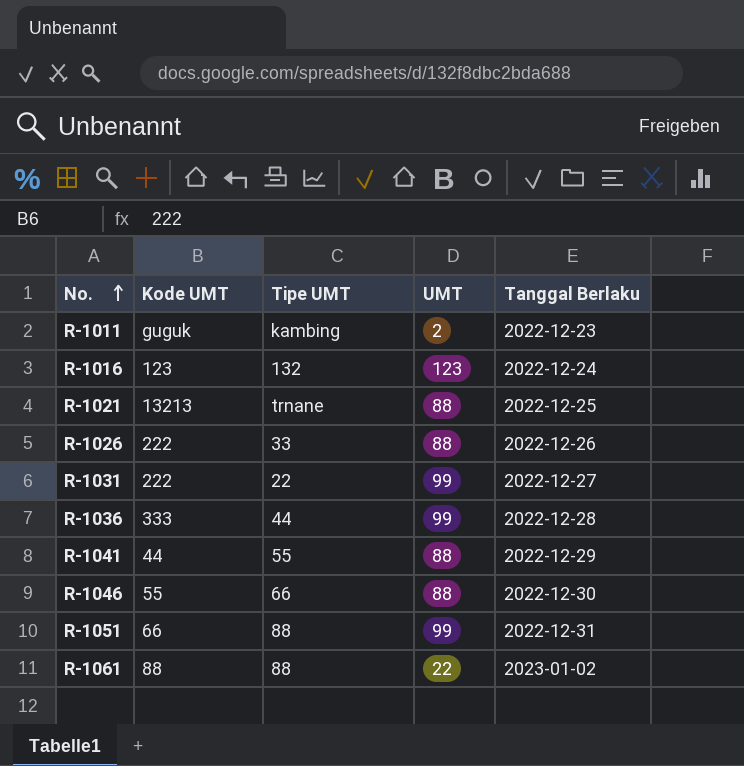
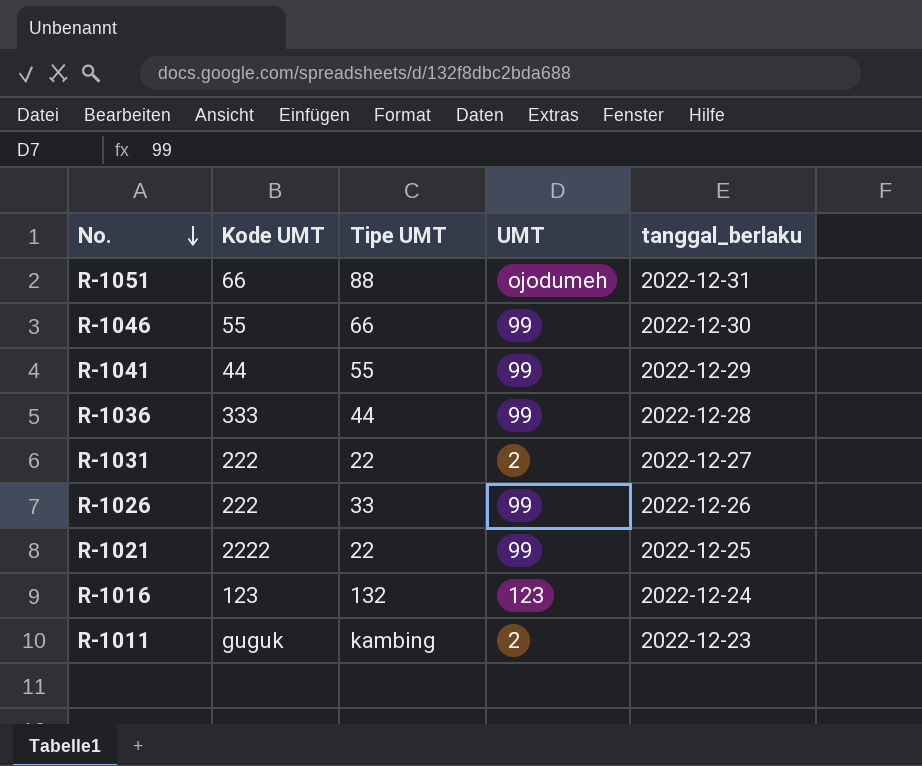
row order: No. ascending -> No. descending
column name: Tanggal Berlaku -> tanggal_berlaku
row R-1061: 88 | 88 | 22 | 2023-01-02 -> none
R-1051 | UMT: 99 -> ojodumeh
R-1046 | UMT: 88 -> 99
R-1041 | UMT: 88 -> 99
R-1031 | UMT: 99 -> 2
R-1026 | UMT: 88 -> 99
R-1021 | Kode UMT: 13213 -> 2222
R-1021 | Tipe UMT: trnane -> 22
R-1021 | UMT: 88 -> 99

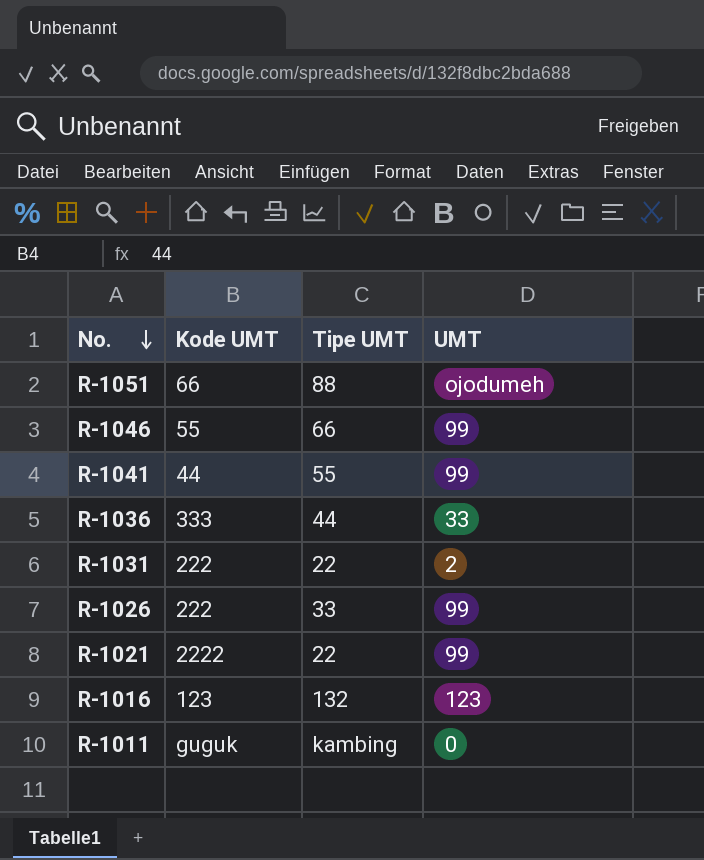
column tanggal_berlaku | position: 5 -> none
R-1036 | UMT: 99 -> 33
R-1011 | UMT: 2 -> 0

